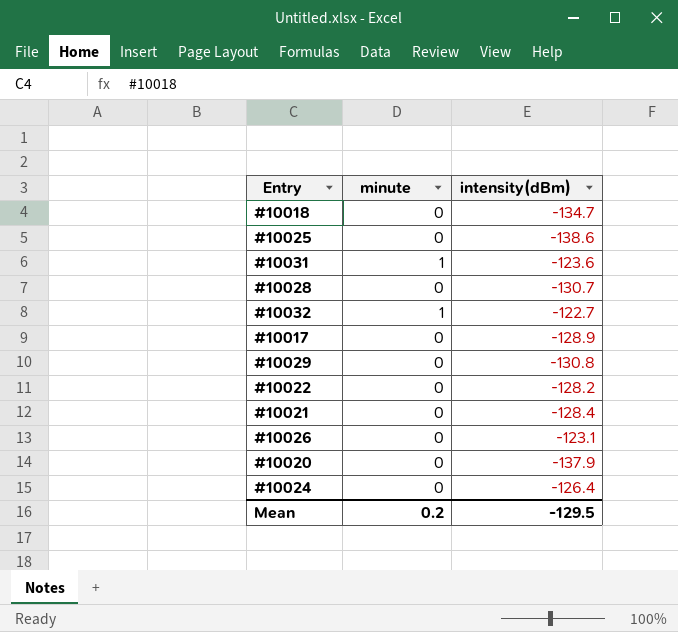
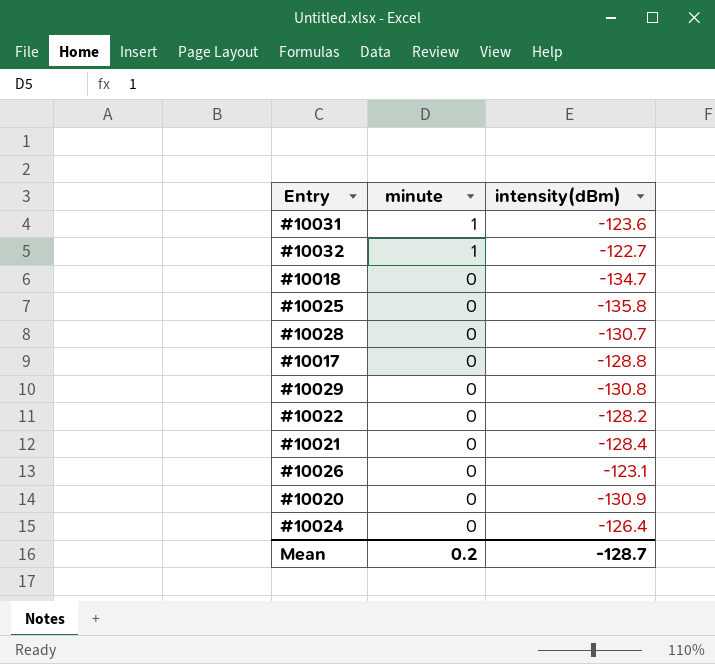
row order: none -> minute descending
#10025 | intensity(dBm): -138.6 -> -135.8
#10017 | intensity(dBm): -128.9 -> -128.8
#10020 | intensity(dBm): -137.9 -> -130.9
Mean | intensity(dBm): -129.5 -> -128.7

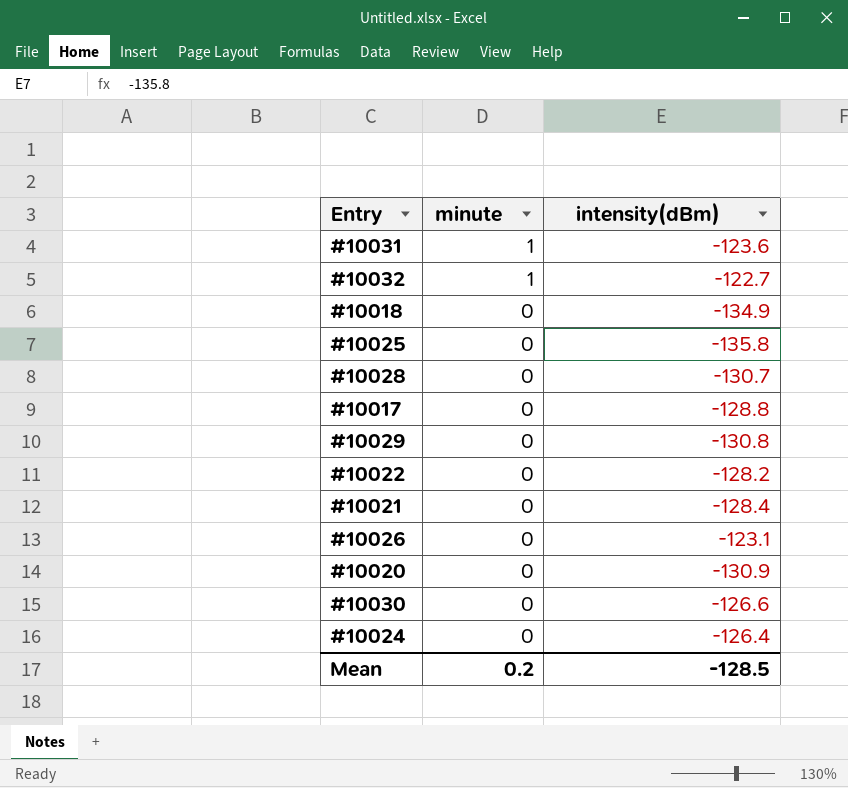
#10018 | intensity(dBm): -134.7 -> -134.9
row #10030: none -> 0 | -126.6
Mean | intensity(dBm): -128.7 -> -128.5

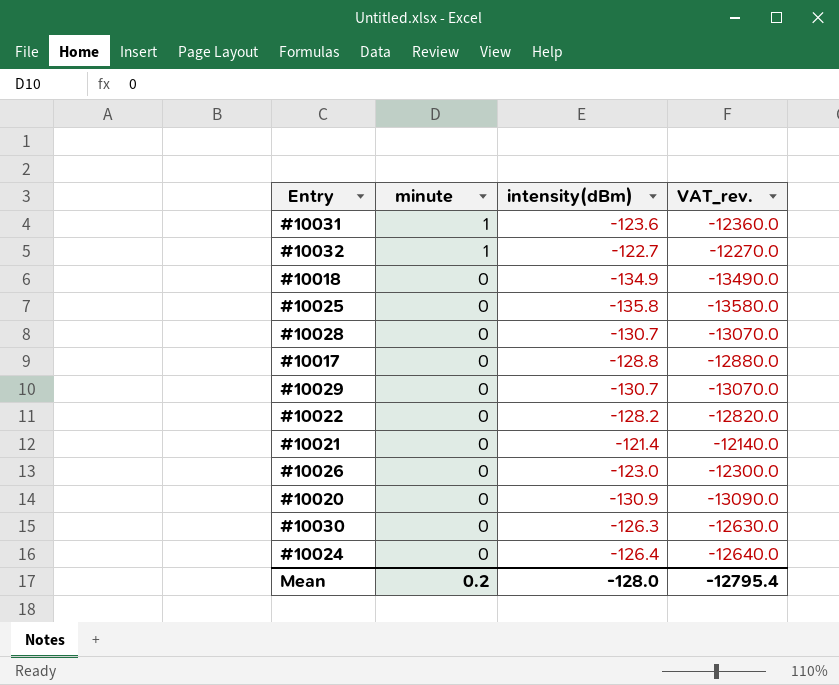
column VAT_rev. | formula: none -> [intensity(dBm)] * 100
#10029 | intensity(dBm): -130.8 -> -130.7
#10021 | intensity(dBm): -128.4 -> -121.4
#10026 | intensity(dBm): -123.1 -> -123.0
#10030 | intensity(dBm): -126.6 -> -126.3
Mean | intensity(dBm): -128.5 -> -128.0

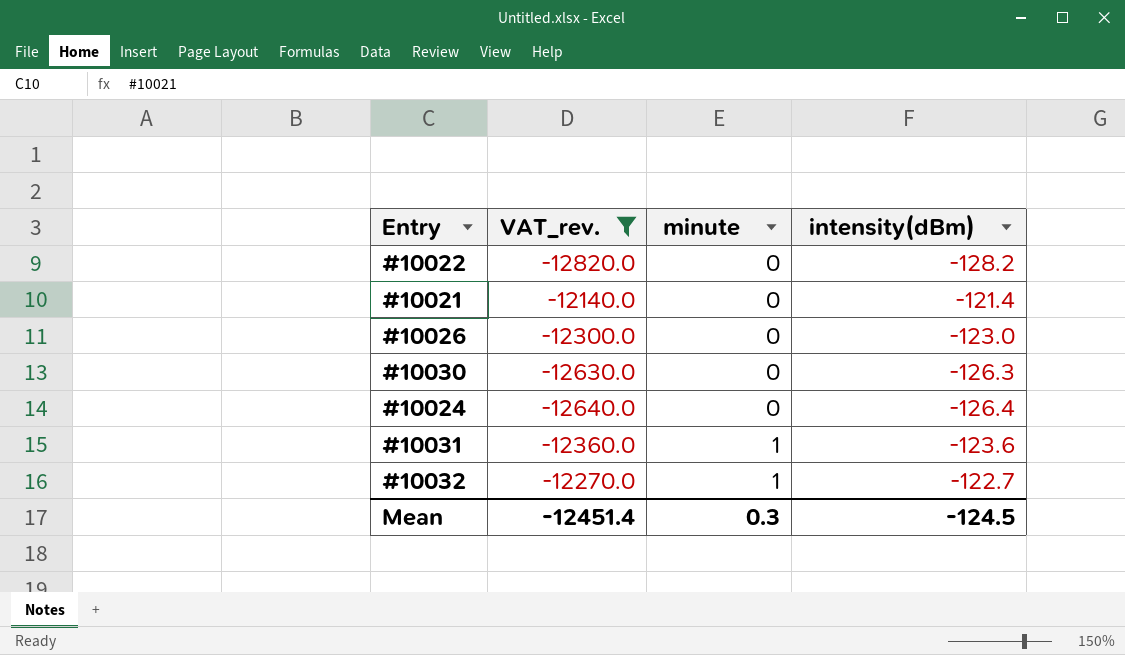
filter: none -> VAT_rev. >= -12820.0
row order: minute descending -> minute ascending
column VAT_rev. | position: 4 -> 2
Mean | VAT_rev.: -12795.4 -> -12451.4
Mean | minute: 0.2 -> 0.3
Mean | intensity(dBm): -128.0 -> -124.5

